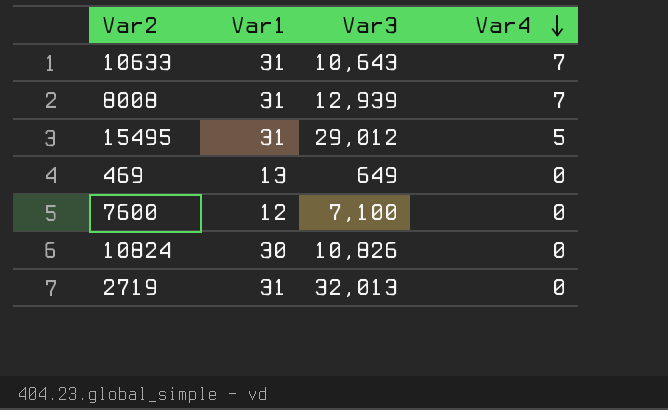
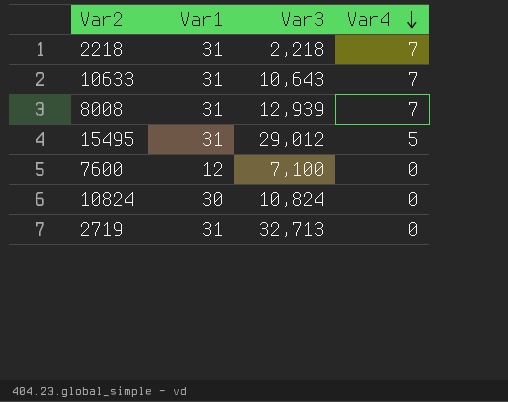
row 469: 13 | 649 | 0 -> none
row 2218: none -> 31 | 2,218 | 7
10824 | Var3: 10,826 -> 10,824
2719 | Var3: 32,013 -> 32,713

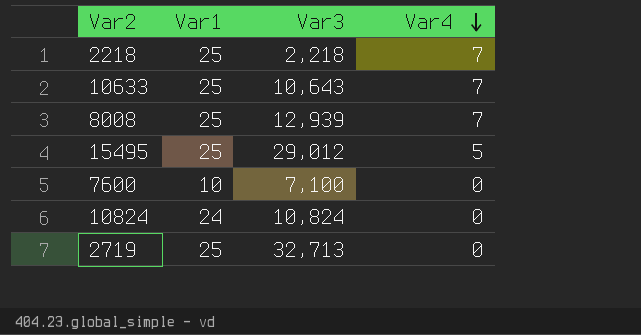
2218 | Var1: 31 -> 25
10633 | Var1: 31 -> 25
8008 | Var1: 31 -> 25
15495 | Var1: 31 -> 25
7600 | Var1: 12 -> 10
10824 | Var1: 30 -> 24
2719 | Var1: 31 -> 25

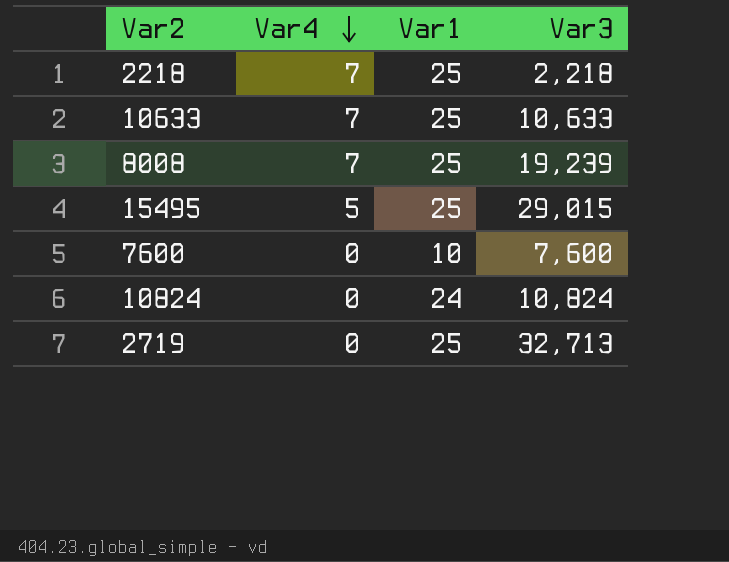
column Var4 | position: 4 -> 2
10633 | Var3: 10,643 -> 10,633
8008 | Var3: 12,939 -> 19,239
15495 | Var3: 29,012 -> 29,015
7600 | Var3: 7,100 -> 7,600

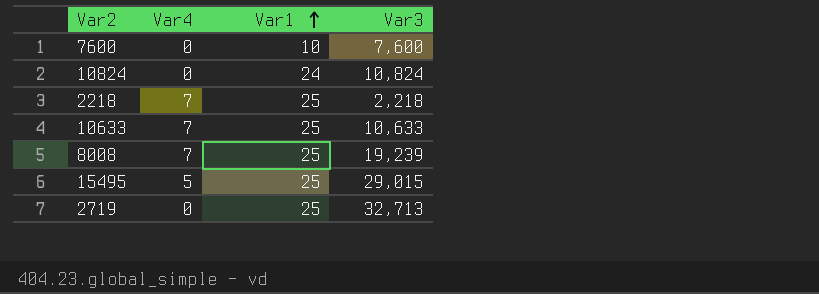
row order: Var4 descending -> Var1 ascending

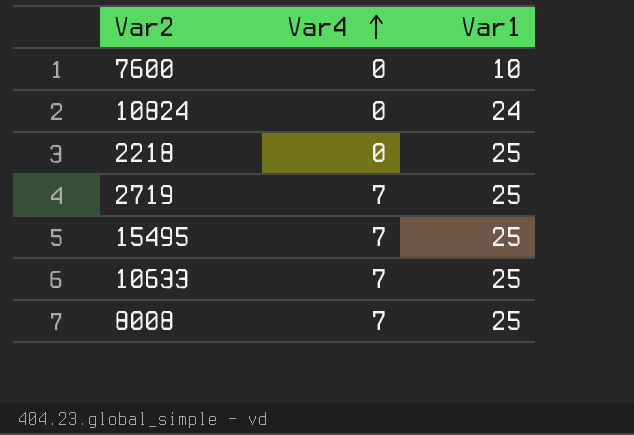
row order: Var1 ascending -> Var4 ascending
column Var3 | position: 4 -> none
2218 | Var4: 7 -> 0
2719 | Var4: 0 -> 7
15495 | Var4: 5 -> 7

